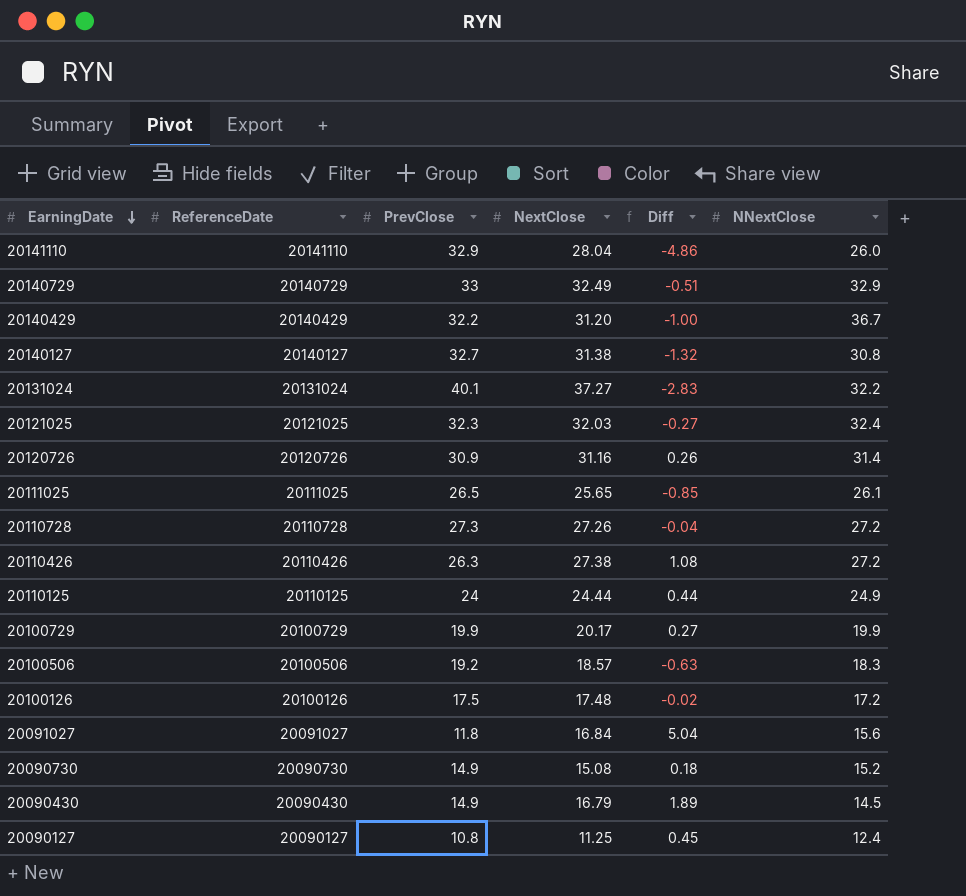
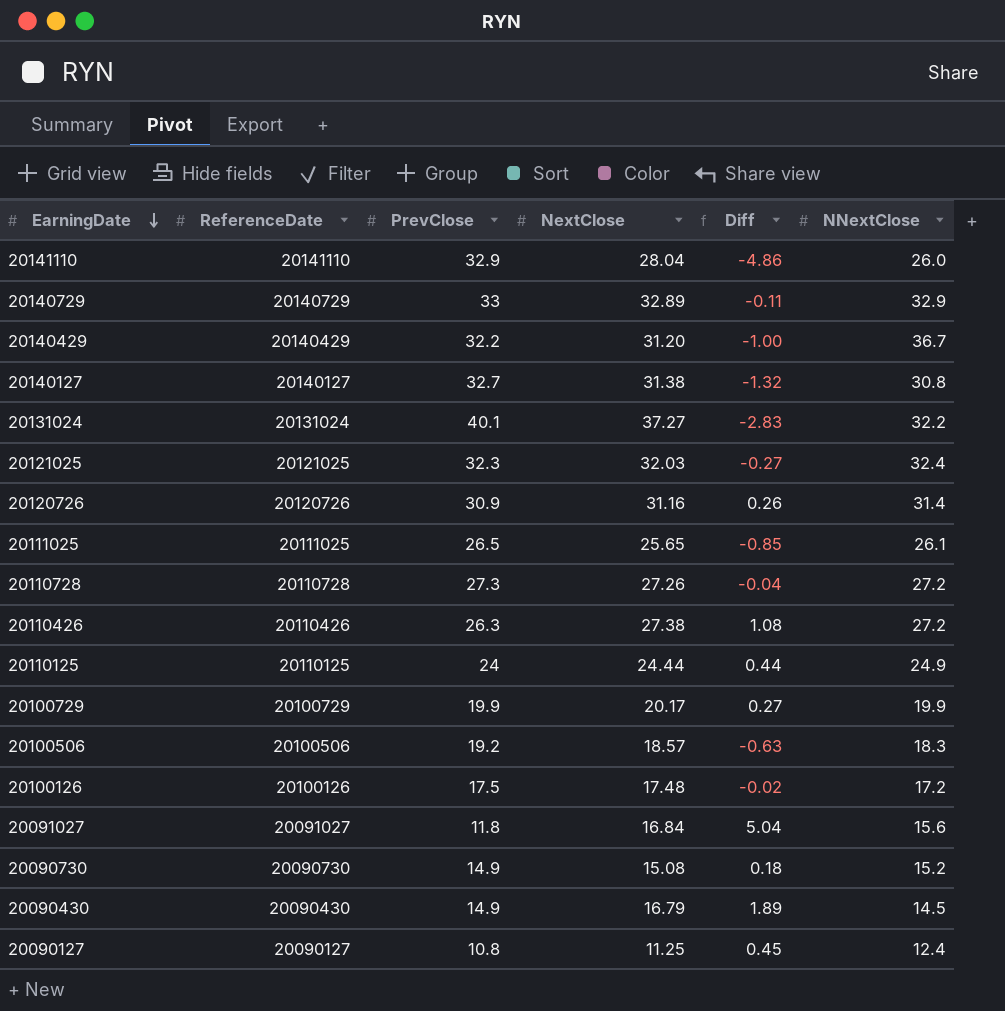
20140729 | NextClose: 32.49 -> 32.89
20140729 | Diff: -0.51 -> -0.11

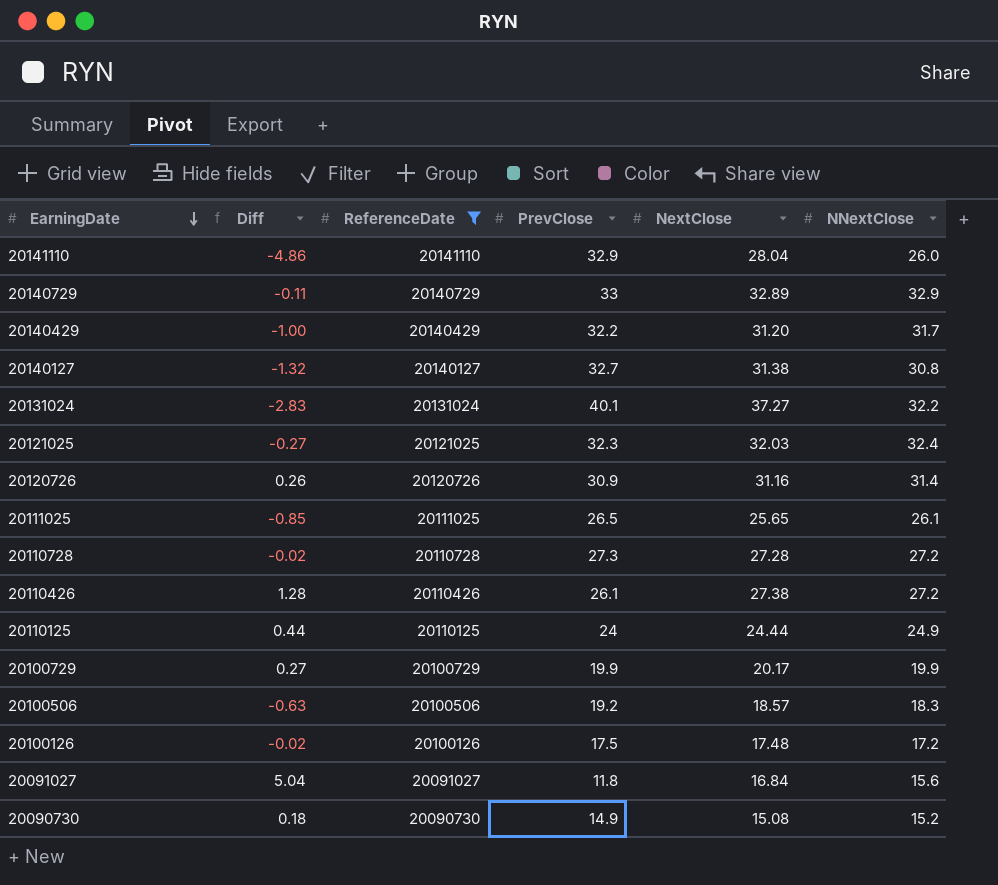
filter: none -> ReferenceDate >= 20090730
column Diff | position: 5 -> 2
20140429 | NNextClose: 36.7 -> 31.7
20110728 | Diff: -0.04 -> -0.02
20110728 | NextClose: 27.26 -> 27.28
20110426 | Diff: 1.08 -> 1.28
20110426 | PrevClose: 26.3 -> 26.1

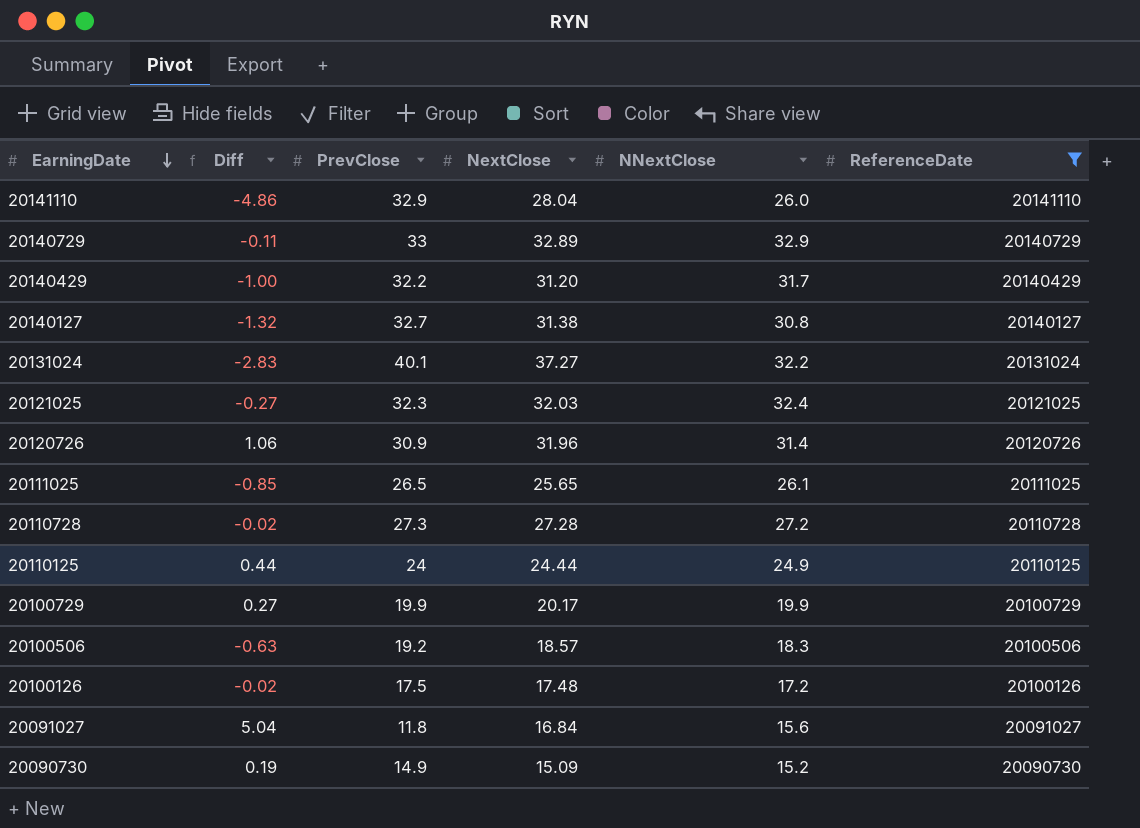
column ReferenceDate | position: 3 -> 6
row 20110426: 1.28 | 20110426 | 26.1 | 27.38 | 27.2 -> none
20120726 | Diff: 0.26 -> 1.06
20120726 | NextClose: 31.16 -> 31.96
20090730 | Diff: 0.18 -> 0.19
20090730 | NextClose: 15.08 -> 15.09

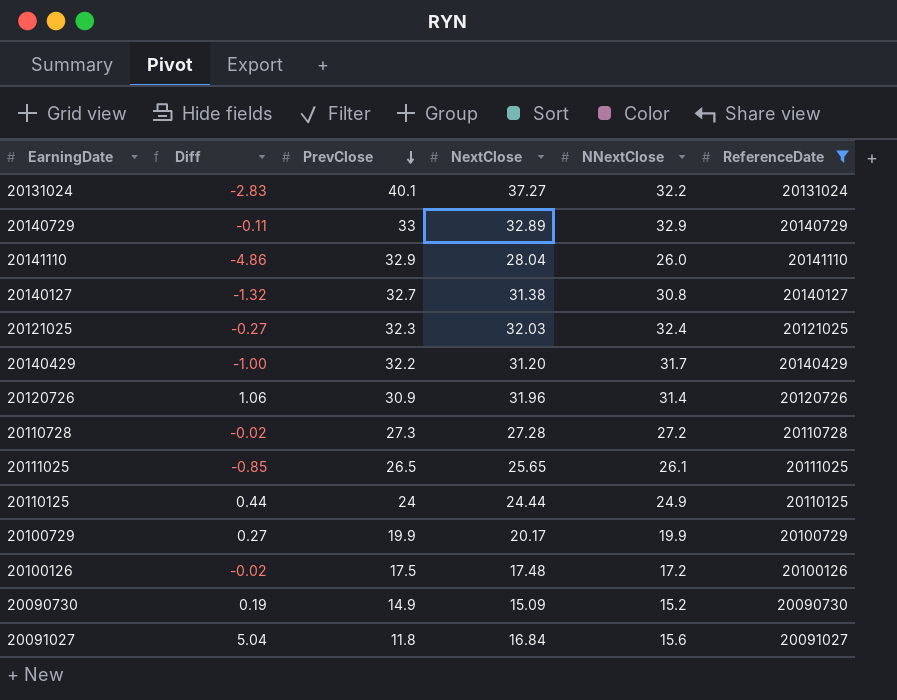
row order: EarningDate descending -> PrevClose descending
row 20100506: -0.63 | 19.2 | 18.57 | 18.3 | 20100506 -> none

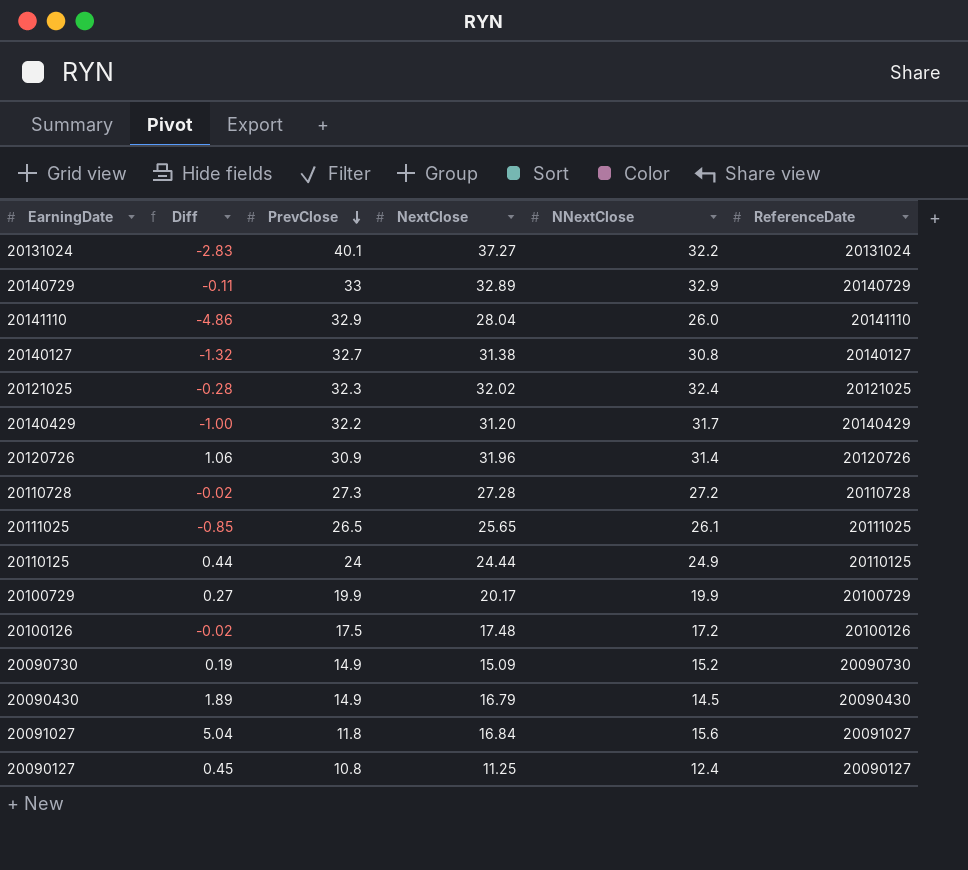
filter: ReferenceDate >= 20090730 -> none
20121025 | Diff: -0.27 -> -0.28
20121025 | NextClose: 32.03 -> 32.02

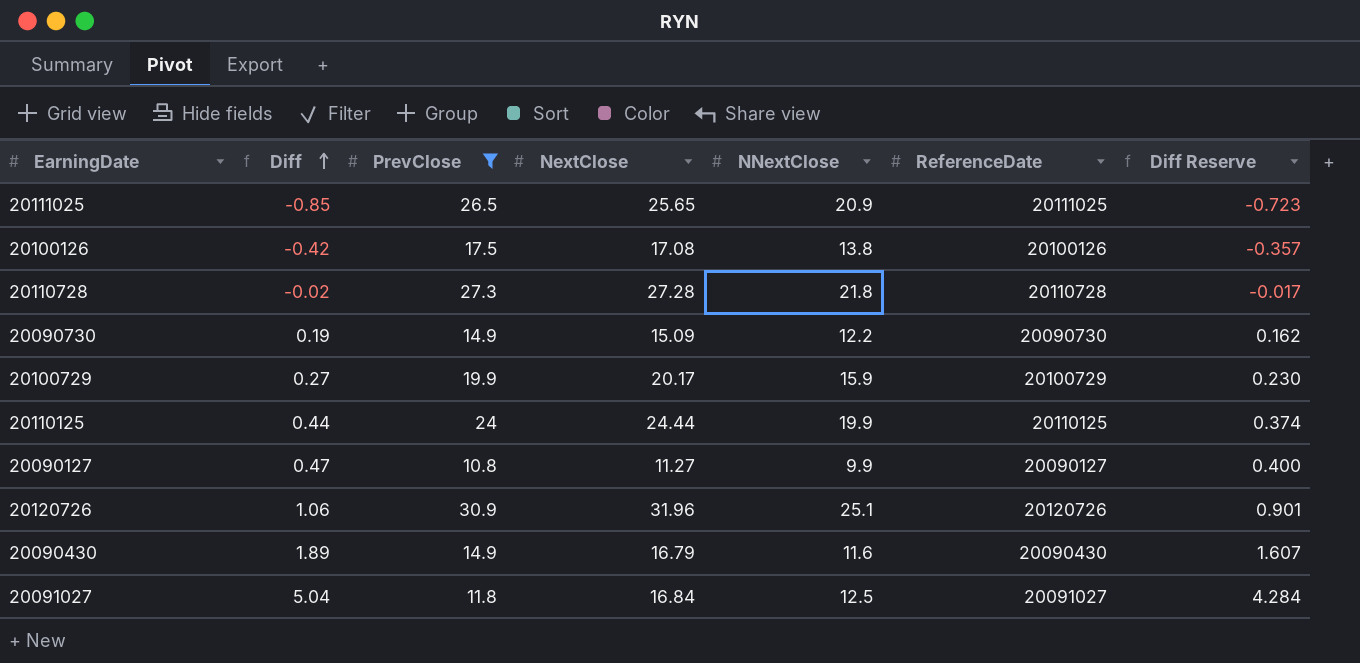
filter: none -> PrevClose <= 30.9
row order: PrevClose descending -> Diff ascending
column Diff Reserve | formula: none -> [Diff] * 0.85
20111025 | NNextClose: 26.1 -> 20.9
20100126 | Diff: -0.02 -> -0.42
20100126 | NextClose: 17.48 -> 17.08
20100126 | NNextClose: 17.2 -> 13.8
20110728 | NNextClose: 27.2 -> 21.8
20090730 | NNextClose: 15.2 -> 12.2
20100729 | NNextClose: 19.9 -> 15.9
20110125 | NNextClose: 24.9 -> 19.9
20090127 | Diff: 0.45 -> 0.47
20090127 | NextClose: 11.25 -> 11.27
20090127 | NNextClose: 12.4 -> 9.9
20120726 | NNextClose: 31.4 -> 25.1
20090430 | NNextClose: 14.5 -> 11.6
20091027 | NNextClose: 15.6 -> 12.5

